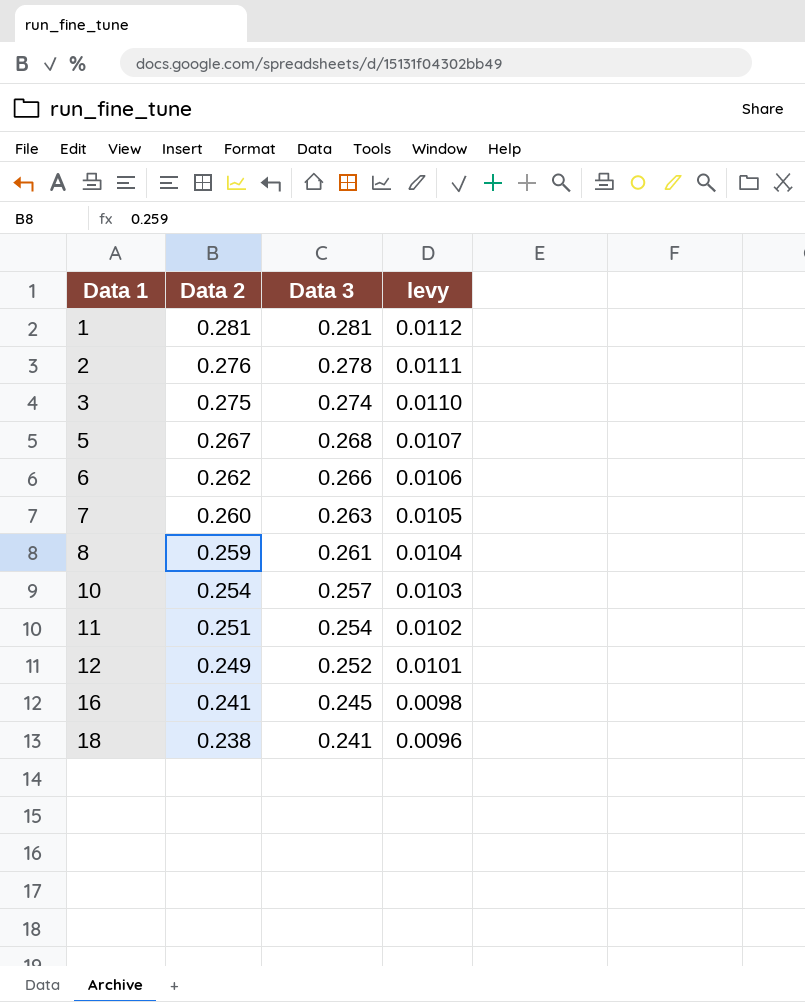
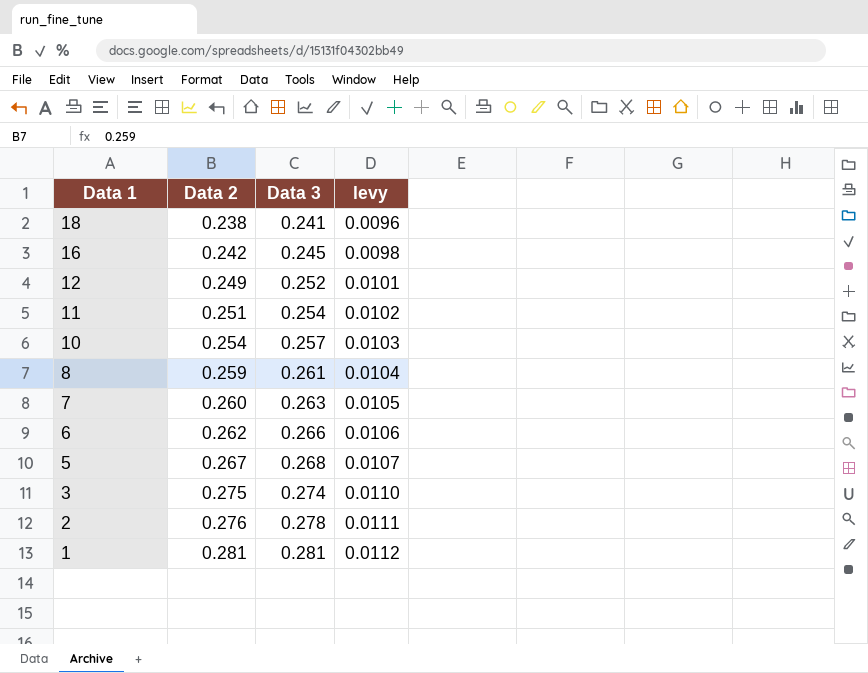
row order: Data 1 ascending -> Data 1 descending
16 | Data 2: 0.241 -> 0.242

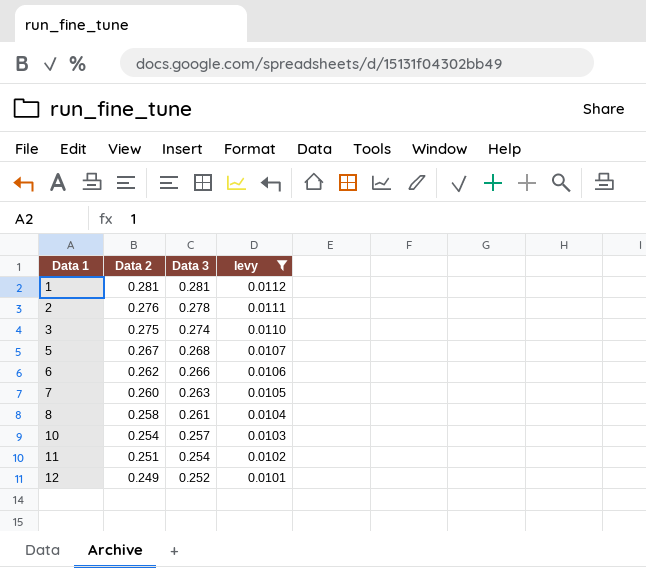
filter: none -> levy >= 0.0101
row order: Data 1 descending -> Data 1 ascending
8 | Data 2: 0.259 -> 0.258

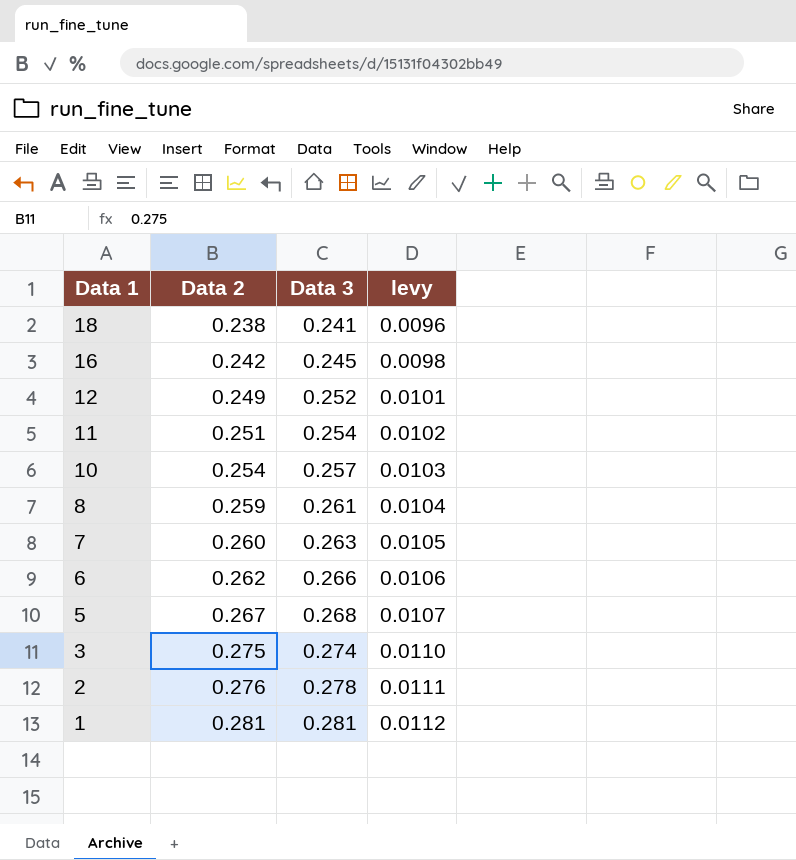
filter: levy >= 0.0101 -> none
row order: Data 1 ascending -> Data 1 descending
8 | Data 2: 0.258 -> 0.259

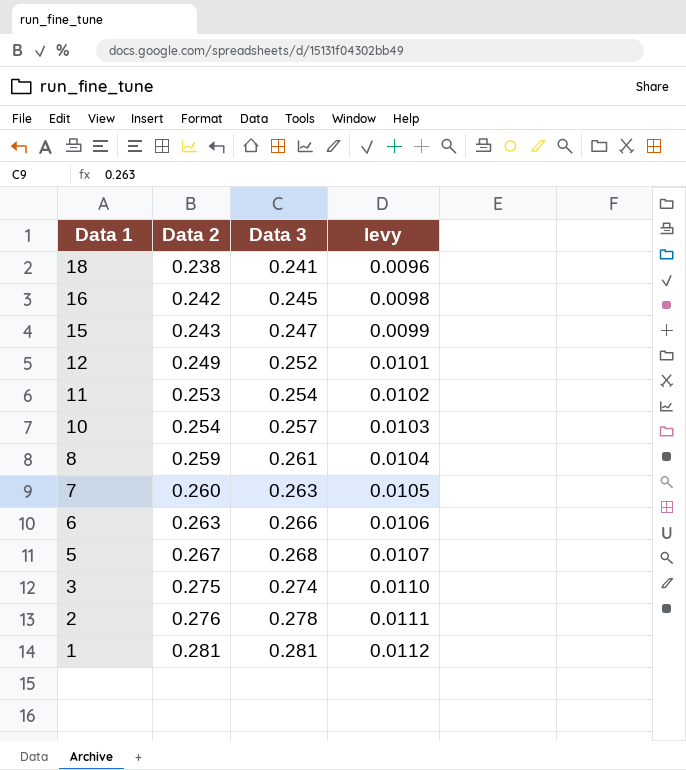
row 15: none -> 0.243 | 0.247 | 0.0099
11 | Data 2: 0.251 -> 0.253
6 | Data 2: 0.262 -> 0.263

